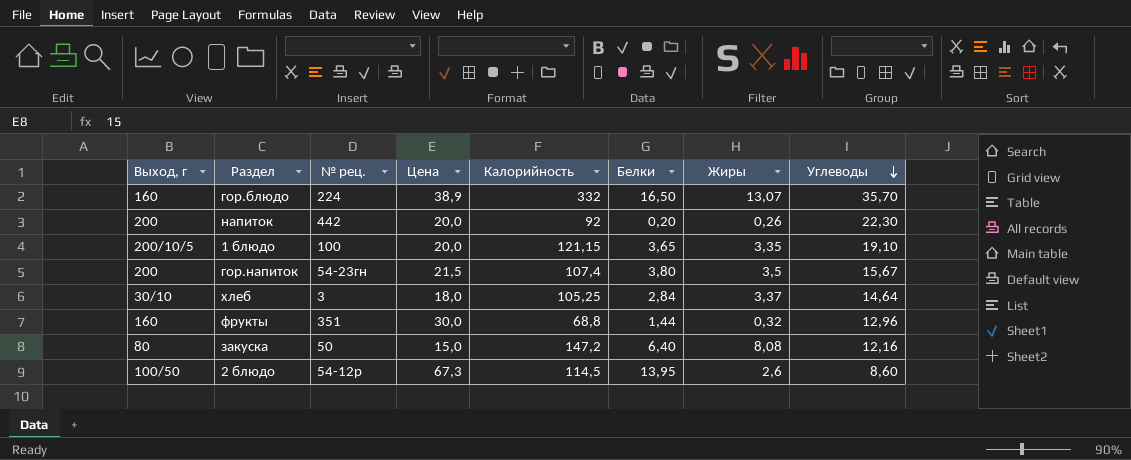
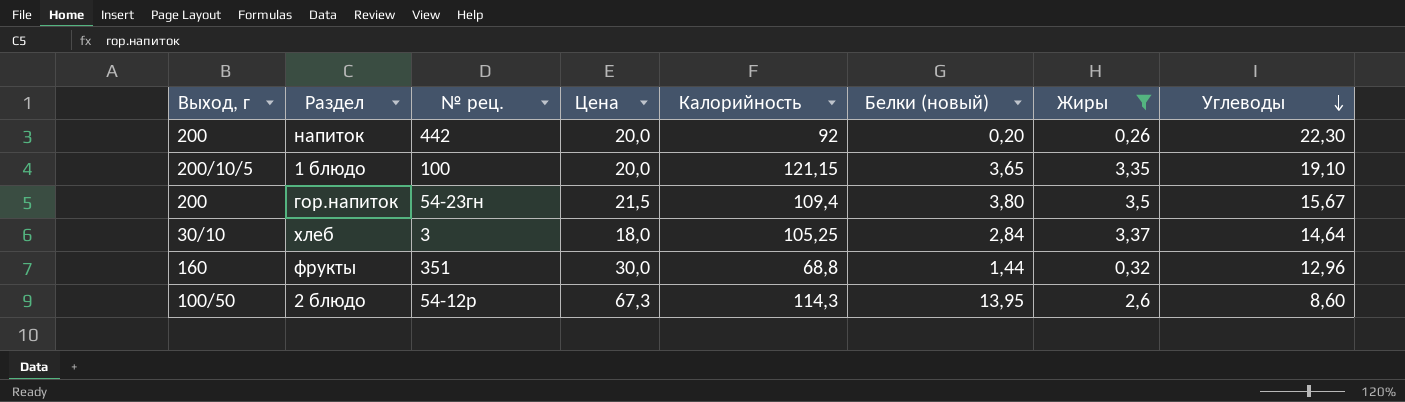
filter: none -> Жиры <= 3,5
column name: Белки -> Белки (новый)
гор.напиток | Калорийность: 107,4 -> 109,4
2 блюдо | Калорийность: 114,5 -> 114,3

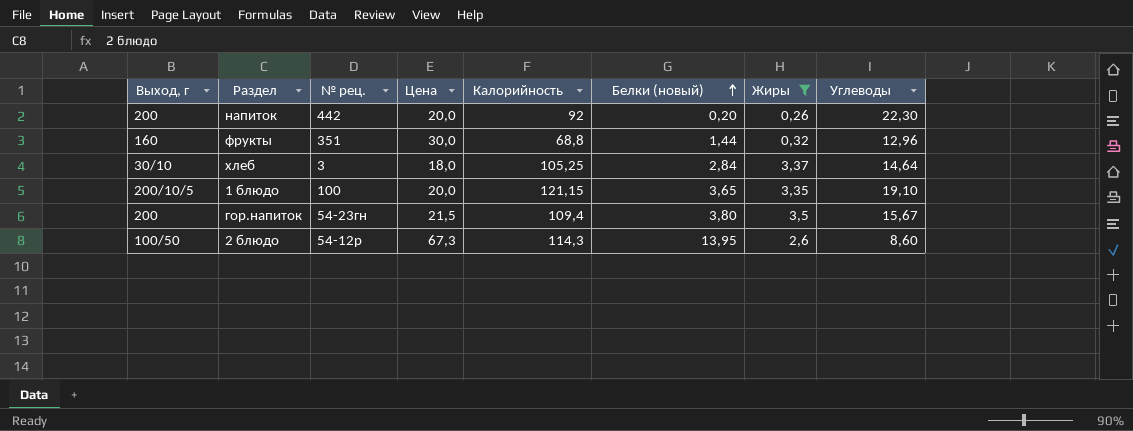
row order: Углеводы descending -> Белки (новый) ascending

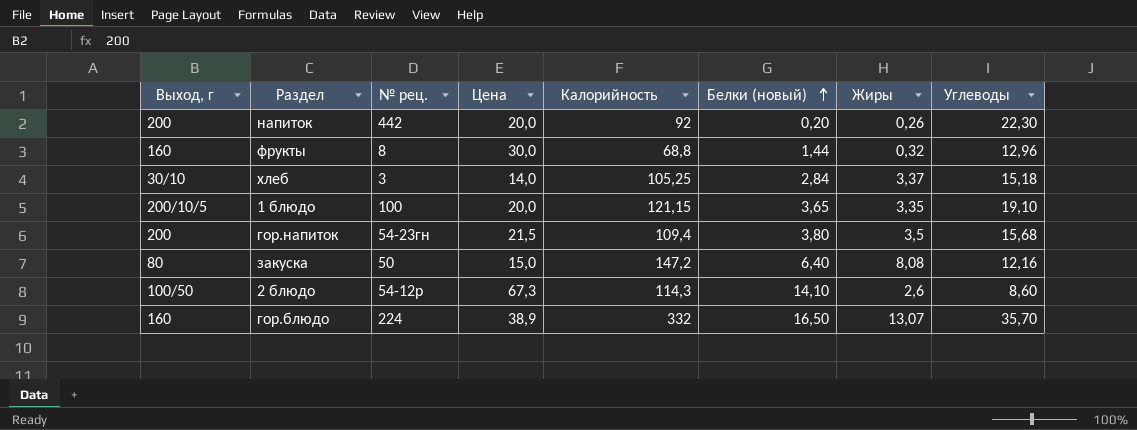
filter: Жиры <= 3,5 -> none
фрукты | № рец.: 351 -> 8
хлеб | Цена: 18,0 -> 14,0
хлеб | Углеводы: 14,64 -> 15,18
гор.напиток | Углеводы: 15,67 -> 15,68
2 блюдо | Белки (новый): 13,95 -> 14,10

